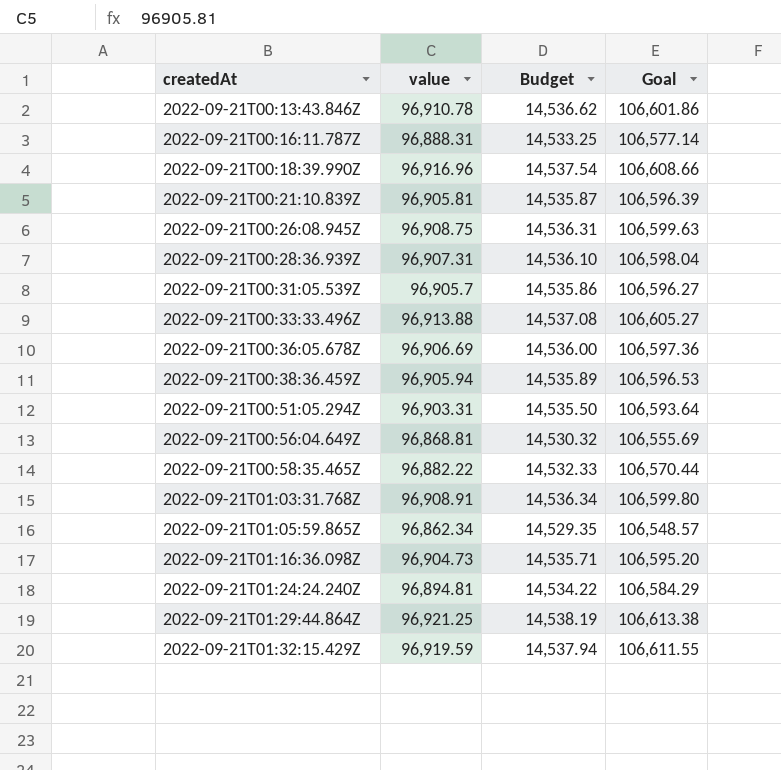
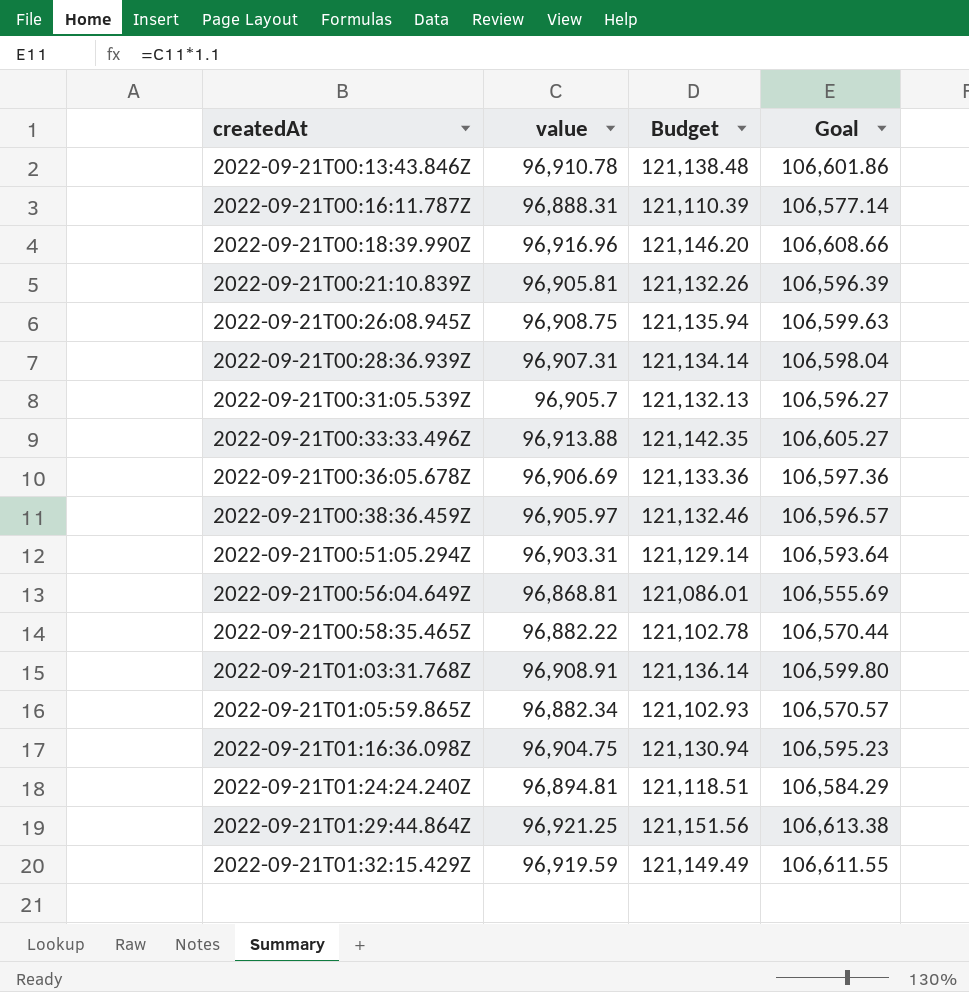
column Budget | formula: [value] * 0.15 -> [value] * 1.25
2022-09-21T00:38:36.459Z | value: 96,905.94 -> 96,905.97
2022-09-21T00:38:36.459Z | Goal: 106,596.53 -> 106,596.57
2022-09-21T01:05:59.865Z | value: 96,862.34 -> 96,882.34
2022-09-21T01:05:59.865Z | Goal: 106,548.57 -> 106,570.57
2022-09-21T01:16:36.098Z | value: 96,904.73 -> 96,904.75
2022-09-21T01:16:36.098Z | Goal: 106,595.20 -> 106,595.23

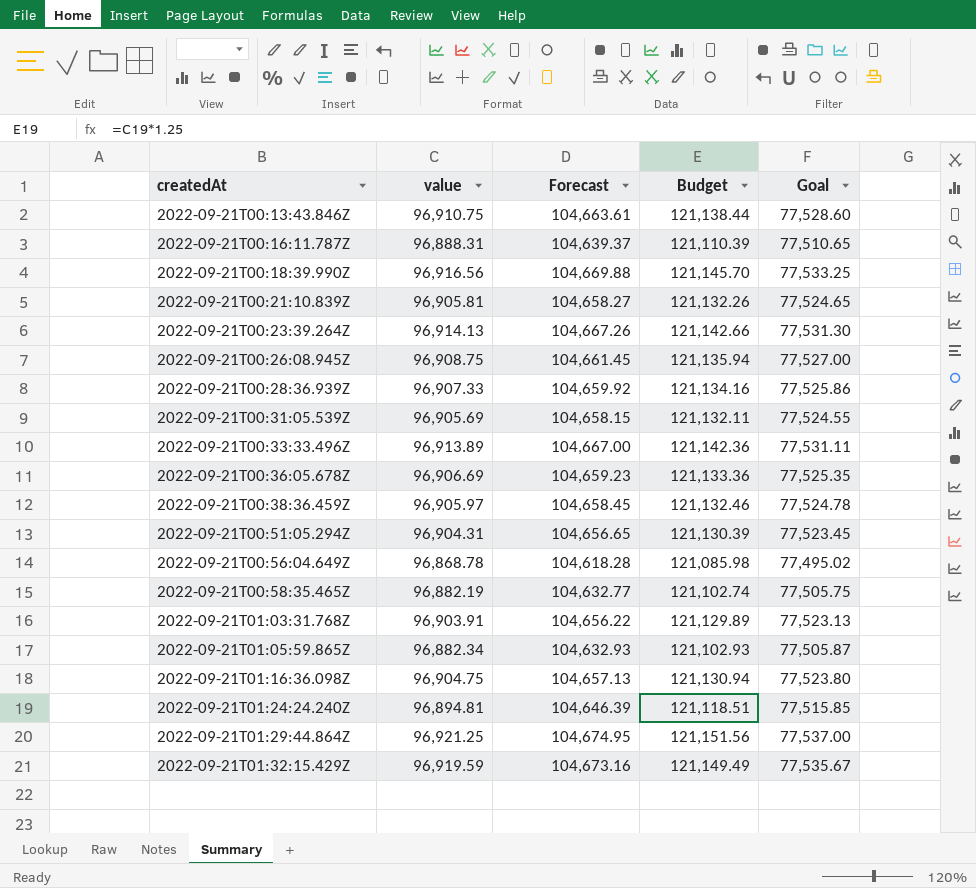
column Forecast | formula: none -> [value] * 1.08
column Goal | formula: [value] * 1.1 -> [value] * 0.8
2022-09-21T00:13:43.846Z | value: 96,910.78 -> 96,910.75
2022-09-21T00:13:43.846Z | Budget: 121,138.48 -> 121,138.44
2022-09-21T00:18:39.990Z | value: 96,916.96 -> 96,916.56
2022-09-21T00:18:39.990Z | Budget: 121,146.20 -> 121,145.70
row 2022-09-21T00:23:39.264Z: none -> 96,914.13 | 104,667.26 | 121,142.66 | 77,531.30
2022-09-21T00:28:36.939Z | value: 96,907.31 -> 96,907.33
2022-09-21T00:28:36.939Z | Budget: 121,134.14 -> 121,134.16
2022-09-21T00:31:05.539Z | value: 96,905.7 -> 96,905.69
2022-09-21T00:31:05.539Z | Budget: 121,132.13 -> 121,132.11
2022-09-21T00:33:33.496Z | value: 96,913.88 -> 96,913.89
2022-09-21T00:33:33.496Z | Budget: 121,142.35 -> 121,142.36
2022-09-21T00:51:05.294Z | value: 96,903.31 -> 96,904.31
2022-09-21T00:51:05.294Z | Budget: 121,129.14 -> 121,130.39
2022-09-21T00:56:04.649Z | value: 96,868.81 -> 96,868.78
2022-09-21T00:56:04.649Z | Budget: 121,086.01 -> 121,085.98
2022-09-21T00:58:35.465Z | value: 96,882.22 -> 96,882.19
2022-09-21T00:58:35.465Z | Budget: 121,102.78 -> 121,102.74
2022-09-21T01:03:31.768Z | value: 96,908.91 -> 96,903.91
2022-09-21T01:03:31.768Z | Budget: 121,136.14 -> 121,129.89

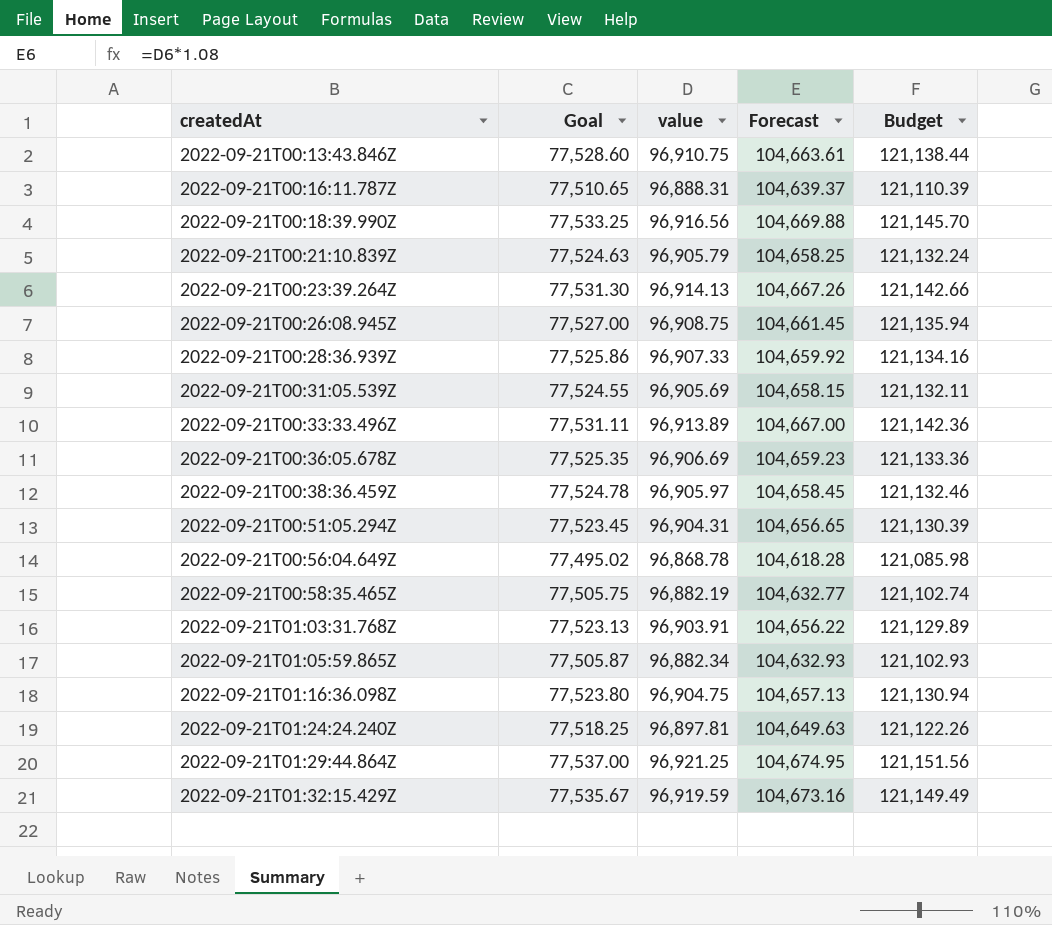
column Goal | position: 5 -> 2
2022-09-21T00:21:10.839Z | Goal: 77,524.65 -> 77,524.63
2022-09-21T00:21:10.839Z | value: 96,905.81 -> 96,905.79
2022-09-21T00:21:10.839Z | Forecast: 104,658.27 -> 104,658.25
2022-09-21T00:21:10.839Z | Budget: 121,132.26 -> 121,132.24
2022-09-21T01:24:24.240Z | Goal: 77,515.85 -> 77,518.25
2022-09-21T01:24:24.240Z | value: 96,894.81 -> 96,897.81
2022-09-21T01:24:24.240Z | Forecast: 104,646.39 -> 104,649.63
2022-09-21T01:24:24.240Z | Budget: 121,118.51 -> 121,122.26

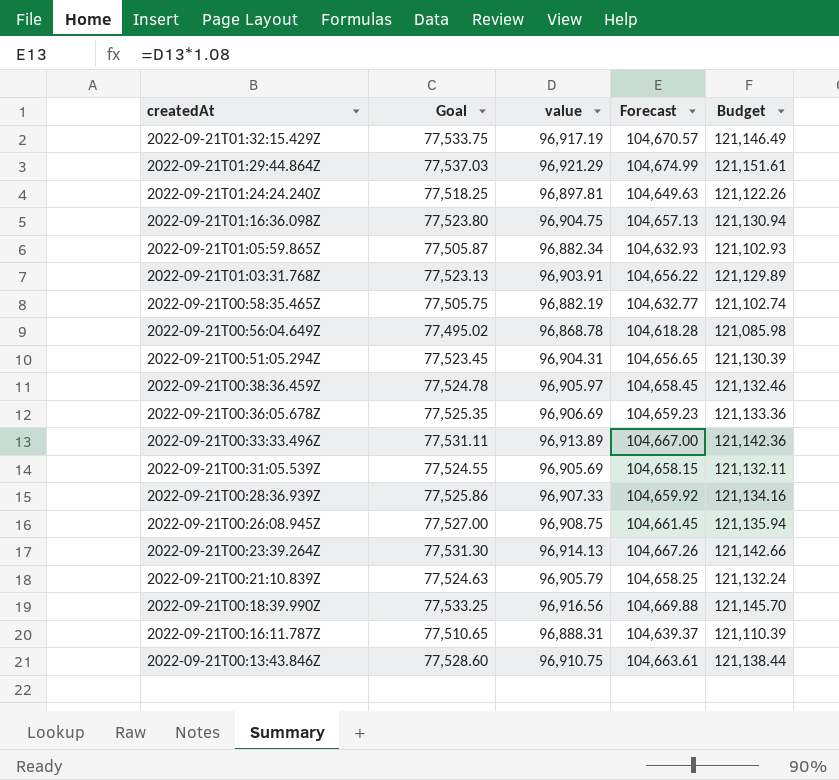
row order: createdAt ascending -> createdAt descending
2022-09-21T01:32:15.429Z | Goal: 77,535.67 -> 77,533.75
2022-09-21T01:32:15.429Z | value: 96,919.59 -> 96,917.19
2022-09-21T01:32:15.429Z | Forecast: 104,673.16 -> 104,670.57
2022-09-21T01:32:15.429Z | Budget: 121,149.49 -> 121,146.49
2022-09-21T01:29:44.864Z | Goal: 77,537.00 -> 77,537.03
2022-09-21T01:29:44.864Z | value: 96,921.25 -> 96,921.29
2022-09-21T01:29:44.864Z | Forecast: 104,674.95 -> 104,674.99
2022-09-21T01:29:44.864Z | Budget: 121,151.56 -> 121,151.61

